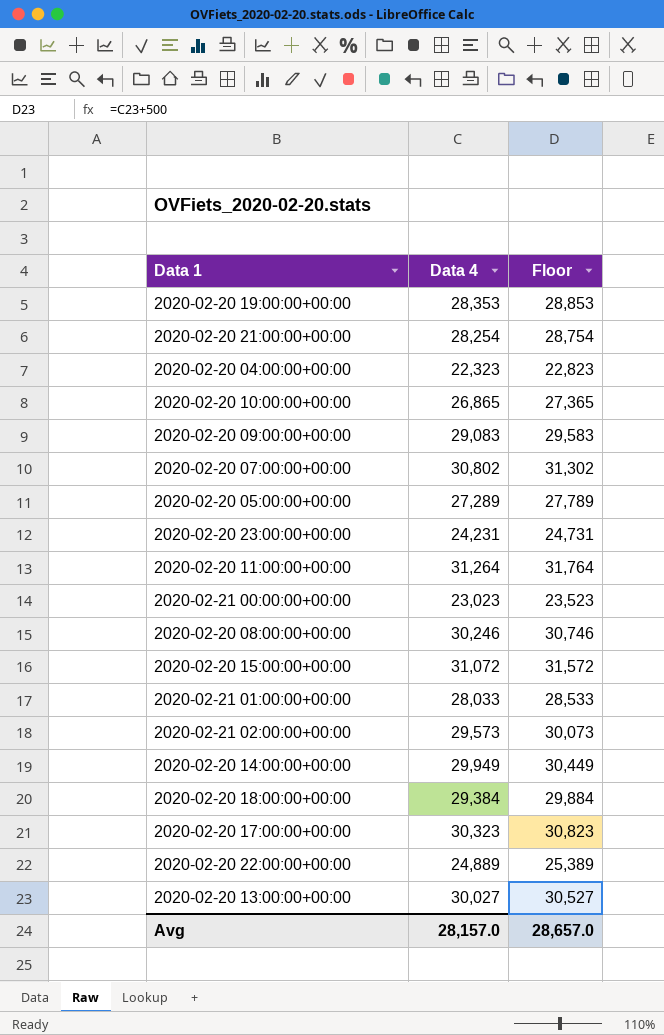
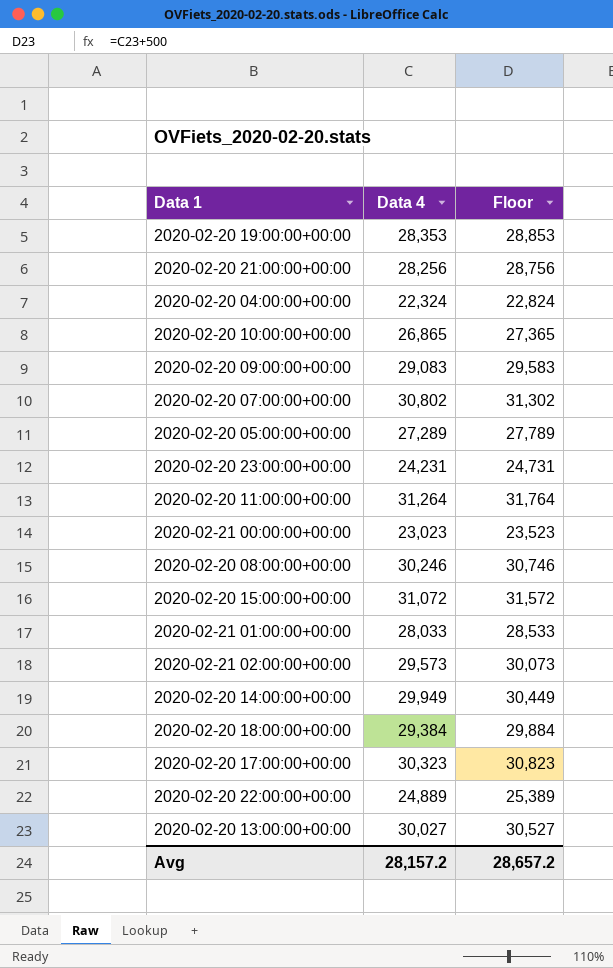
2020-02-20 21:00:00+00:00 | Data 4: 28,254 -> 28,256
2020-02-20 21:00:00+00:00 | Floor: 28,754 -> 28,756
2020-02-20 04:00:00+00:00 | Data 4: 22,323 -> 22,324
2020-02-20 04:00:00+00:00 | Floor: 22,823 -> 22,824
Avg | Data 4: 28,157.0 -> 28,157.2
Avg | Floor: 28,657.0 -> 28,657.2

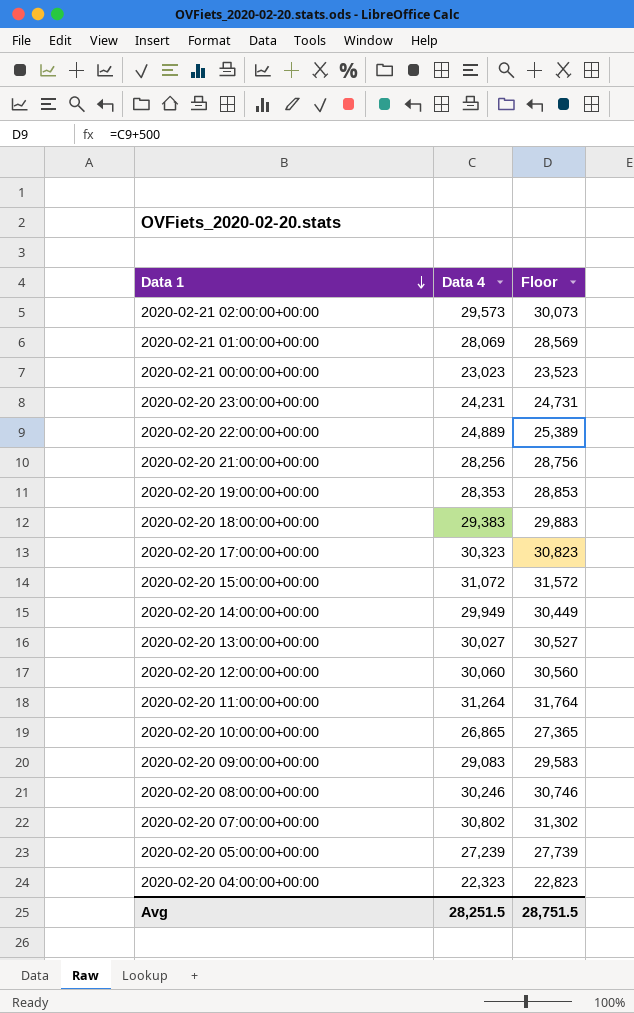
row order: none -> Data 1 descending
2020-02-21 01:00:00+00:00 | Data 4: 28,033 -> 28,069
2020-02-21 01:00:00+00:00 | Floor: 28,533 -> 28,569
2020-02-20 18:00:00+00:00 | Data 4: 29,384 -> 29,383
2020-02-20 18:00:00+00:00 | Floor: 29,884 -> 29,883
row 2020-02-20 12:00:00+00:00: none -> 30,060 | 30,560
2020-02-20 05:00:00+00:00 | Data 4: 27,289 -> 27,239
2020-02-20 05:00:00+00:00 | Floor: 27,789 -> 27,739
2020-02-20 04:00:00+00:00 | Data 4: 22,324 -> 22,323
2020-02-20 04:00:00+00:00 | Floor: 22,824 -> 22,823
Avg | Data 4: 28,157.2 -> 28,251.5
Avg | Floor: 28,657.2 -> 28,751.5

